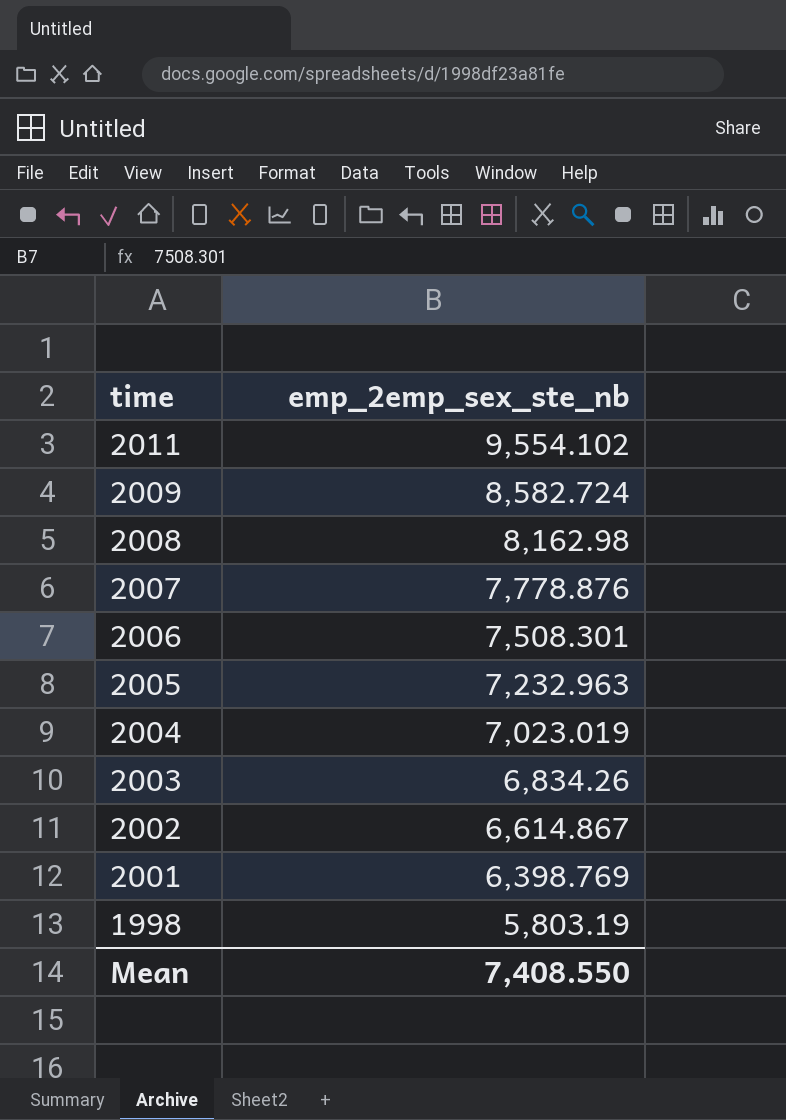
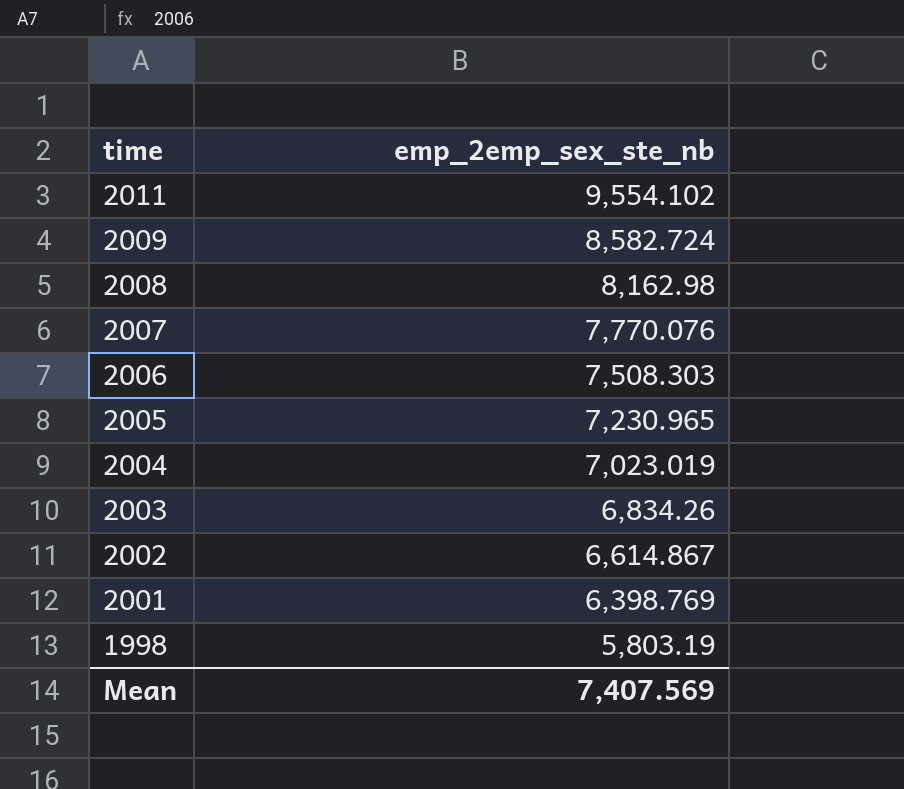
2007 | emp_2emp_sex_ste_nb: 7,778.876 -> 7,770.076
2006 | emp_2emp_sex_ste_nb: 7,508.301 -> 7,508.303
2005 | emp_2emp_sex_ste_nb: 7,232.963 -> 7,230.965
Mean | emp_2emp_sex_ste_nb: 7,408.550 -> 7,407.569

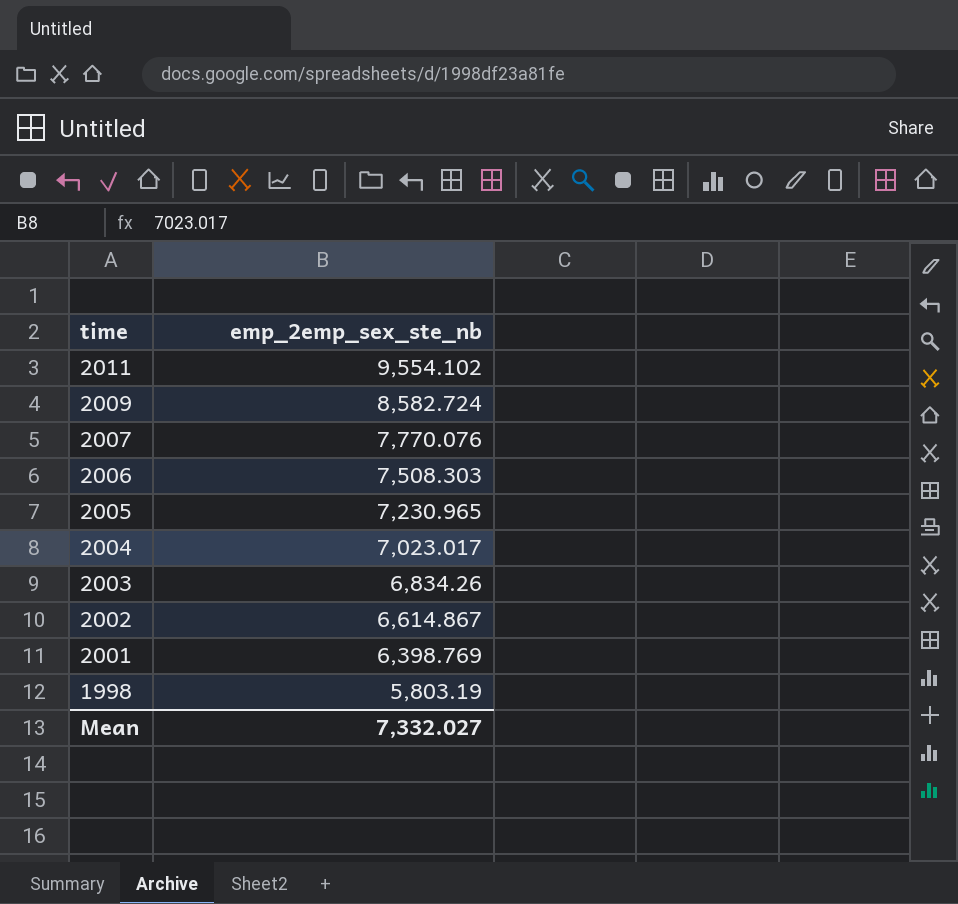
row 2008: 8,162.98 -> none
2004 | emp_2emp_sex_ste_nb: 7,023.019 -> 7,023.017
Mean | emp_2emp_sex_ste_nb: 7,407.569 -> 7,332.027

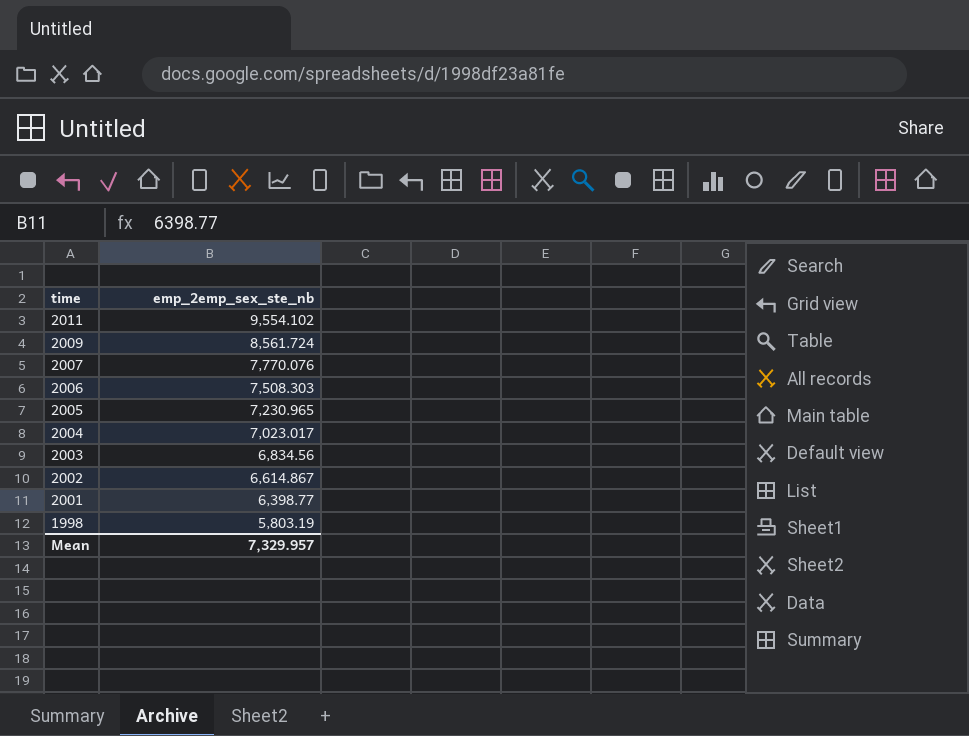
2009 | emp_2emp_sex_ste_nb: 8,582.724 -> 8,561.724
2003 | emp_2emp_sex_ste_nb: 6,834.26 -> 6,834.56
2001 | emp_2emp_sex_ste_nb: 6,398.769 -> 6,398.77
Mean | emp_2emp_sex_ste_nb: 7,332.027 -> 7,329.957

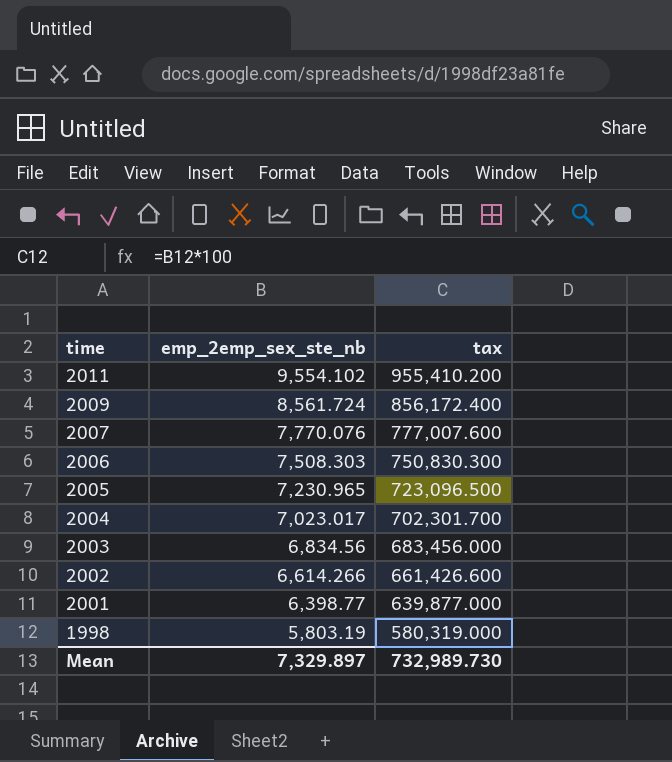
column tax | formula: none -> [emp_2emp_sex_ste_nb] * 100
2002 | emp_2emp_sex_ste_nb: 6,614.867 -> 6,614.266
Mean | emp_2emp_sex_ste_nb: 7,329.957 -> 7,329.897

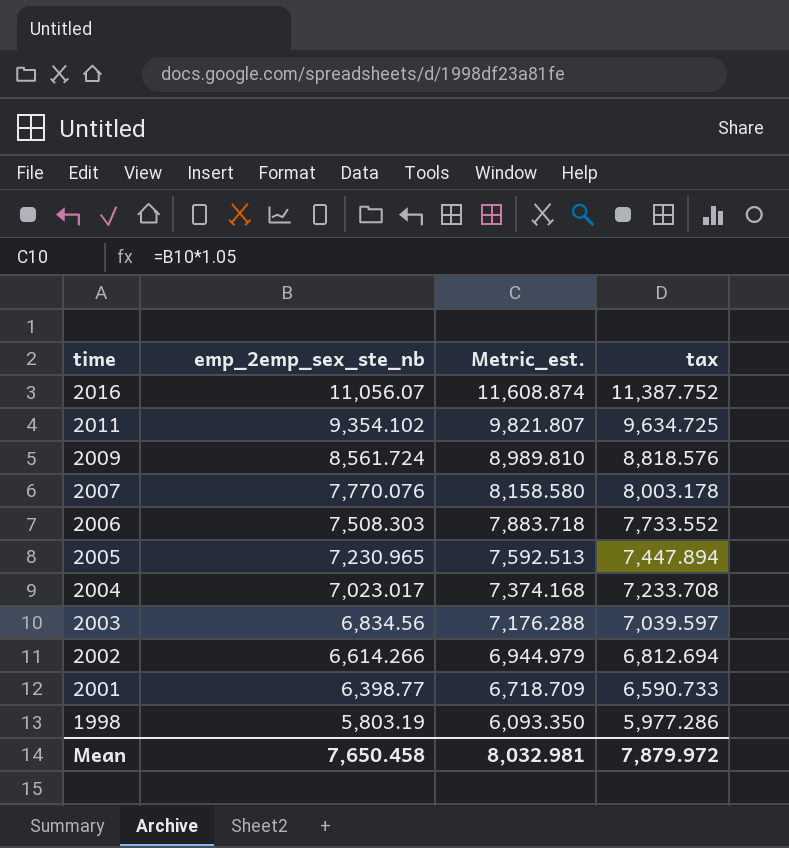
column Metric_est. | formula: none -> [emp_2emp_sex_ste_nb] * 1.05
column tax | formula: [emp_2emp_sex_ste_nb] * 100 -> [emp_2emp_sex_ste_nb] * 1.03
row 2016: none -> 11,056.07 | 11,608.874 | 11,387.752
2011 | emp_2emp_sex_ste_nb: 9,554.102 -> 9,354.102
Mean | emp_2emp_sex_ste_nb: 7,329.897 -> 7,650.458
Mean | tax: 732,989.730 -> 7,879.972

